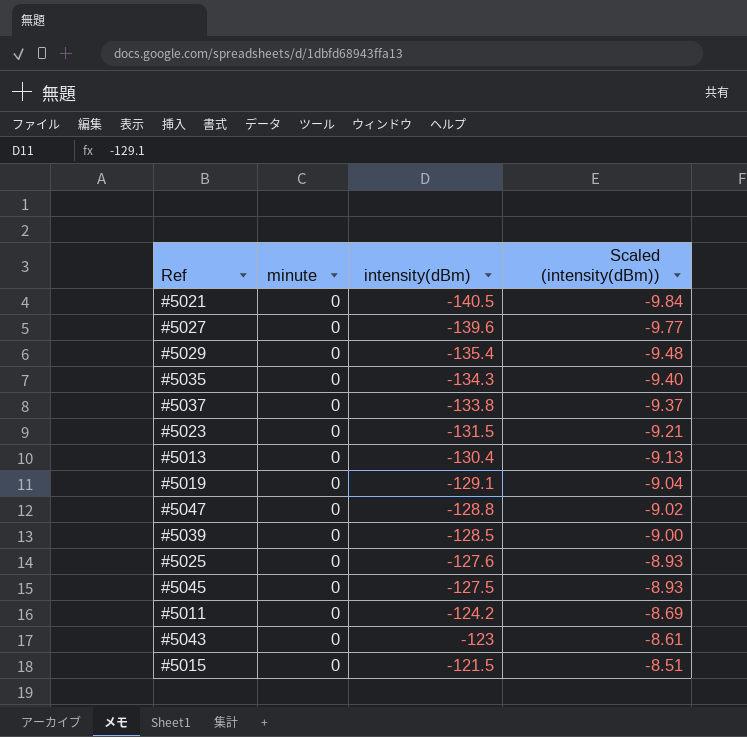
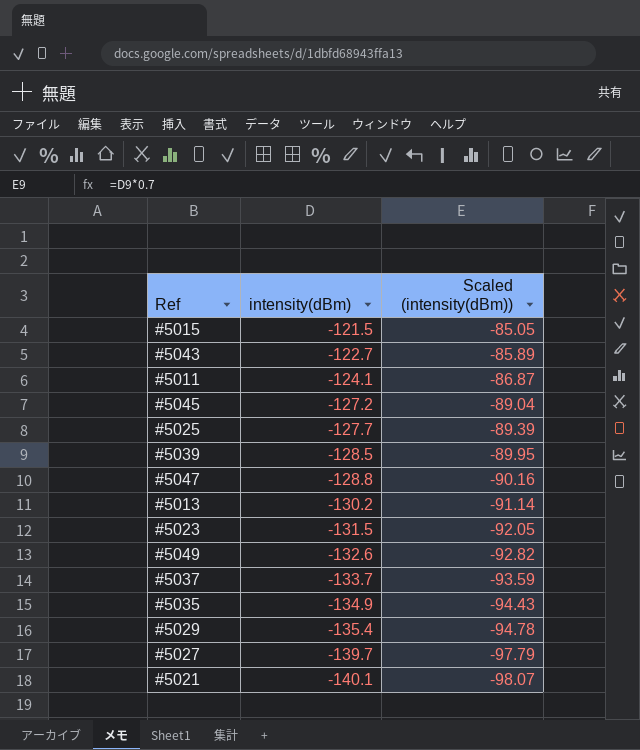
row order: intensity(dBm) ascending -> intensity(dBm) descending
column minute | position: 2 -> none
column Scaled (intensity(dBm)) | formula: [intensity(dBm)] * 0.07 -> [intensity(dBm)] * 0.7
row #5019: 0 | -129.1 | -9.04 -> none
#5043 | intensity(dBm): -123 -> -122.7
#5011 | intensity(dBm): -124.2 -> -124.1
#5045 | intensity(dBm): -127.5 -> -127.2
#5025 | intensity(dBm): -127.6 -> -127.7
#5013 | intensity(dBm): -130.4 -> -130.2
row #5049: none -> -132.6 | -92.82
#5037 | intensity(dBm): -133.8 -> -133.7
#5035 | intensity(dBm): -134.3 -> -134.9
#5027 | intensity(dBm): -139.6 -> -139.7
#5021 | intensity(dBm): -140.5 -> -140.1

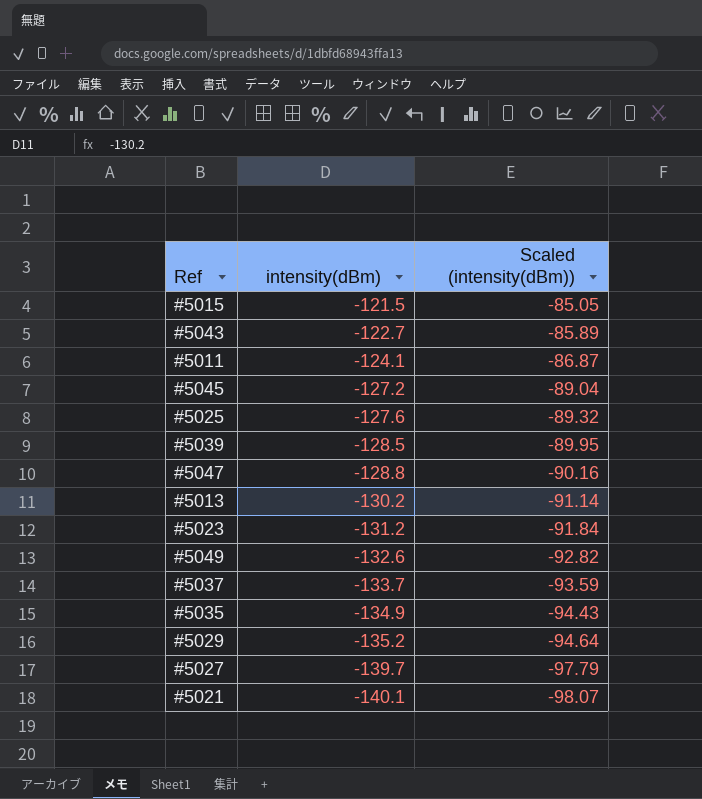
#5025 | intensity(dBm): -127.7 -> -127.6
#5025 | Scaled (intensity(dBm)): -89.39 -> -89.32
#5023 | intensity(dBm): -131.5 -> -131.2
#5023 | Scaled (intensity(dBm)): -92.05 -> -91.84
#5029 | intensity(dBm): -135.4 -> -135.2
#5029 | Scaled (intensity(dBm)): -94.78 -> -94.64

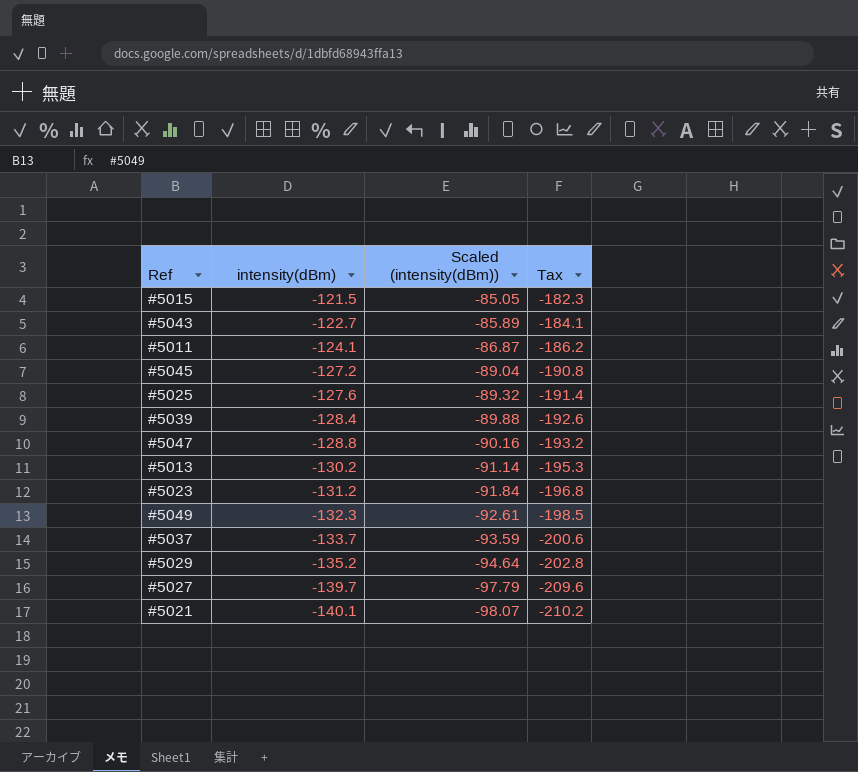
column Tax | formula: none -> [intensity(dBm)] * 1.5
row #5035: -134.9 | -94.43 -> none
#5039 | intensity(dBm): -128.5 -> -128.4
#5039 | Scaled (intensity(dBm)): -89.95 -> -89.88
#5049 | intensity(dBm): -132.6 -> -132.3
#5049 | Scaled (intensity(dBm)): -92.82 -> -92.61

